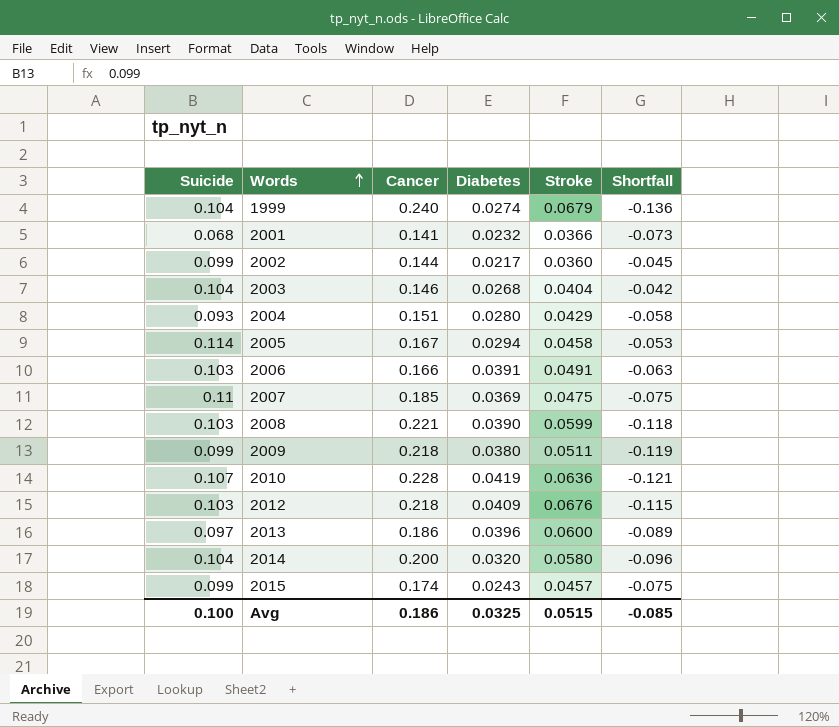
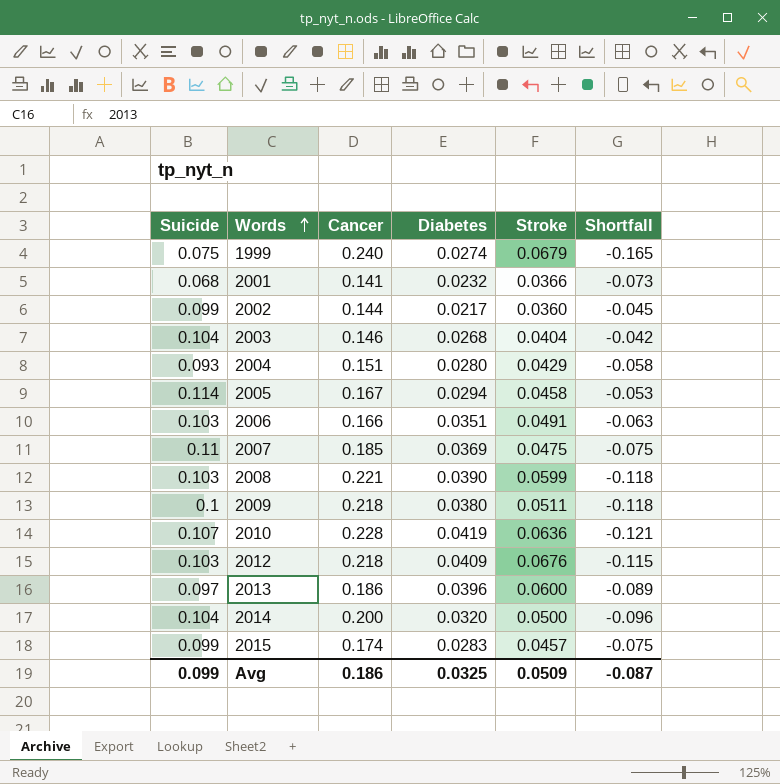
1999 | Suicide: 0.104 -> 0.075
1999 | Shortfall: -0.136 -> -0.165
2006 | Diabetes: 0.0391 -> 0.0351
2009 | Suicide: 0.099 -> 0.1
2009 | Shortfall: -0.119 -> -0.118
2014 | Stroke: 0.0580 -> 0.0500
2015 | Diabetes: 0.0243 -> 0.0283
Avg | Suicide: 0.100 -> 0.099
Avg | Stroke: 0.0515 -> 0.0509
Avg | Shortfall: -0.085 -> -0.087

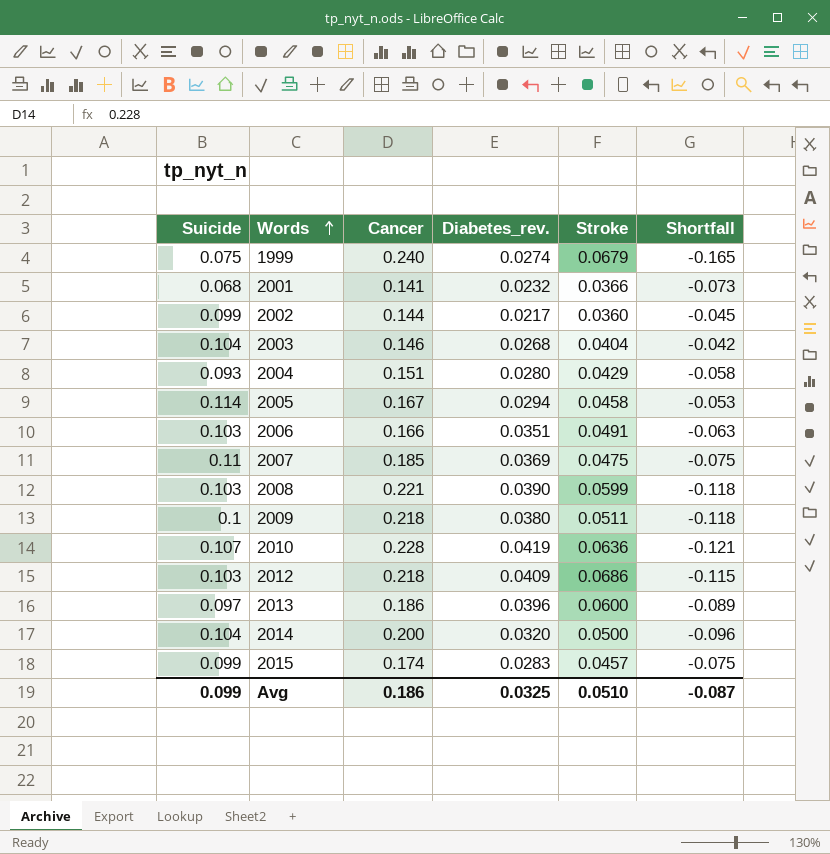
column name: Diabetes -> Diabetes_rev.
2012 | Stroke: 0.0676 -> 0.0686
Avg | Stroke: 0.0509 -> 0.0510

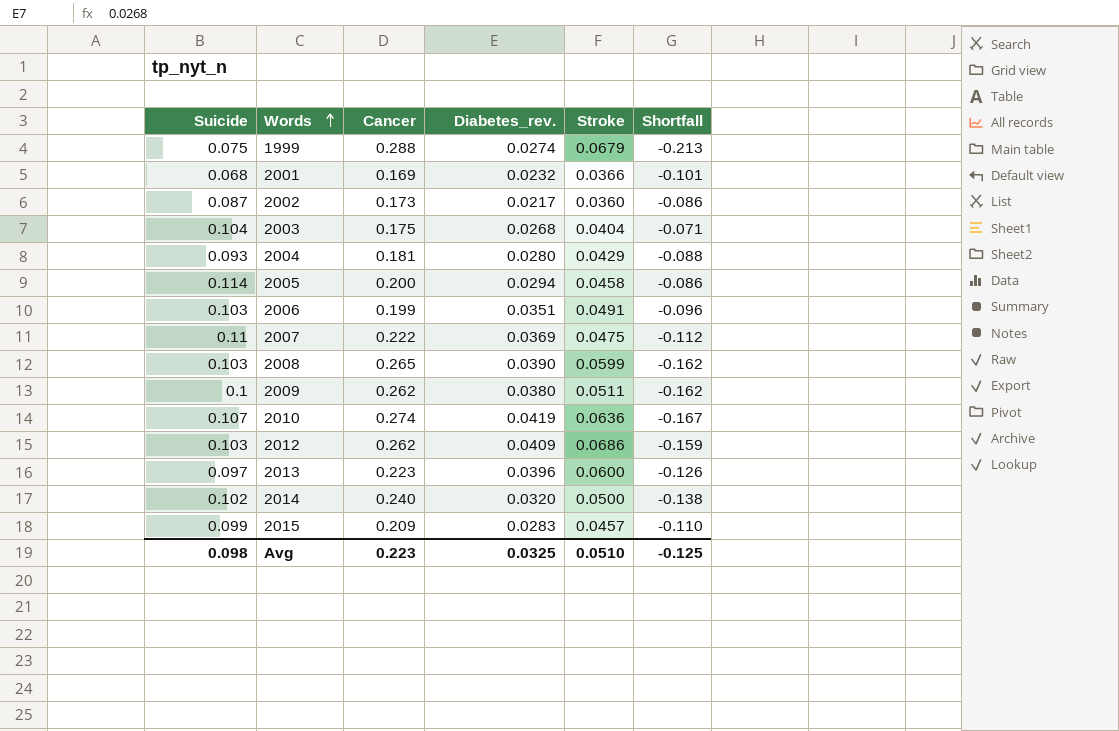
1999 | Cancer: 0.240 -> 0.288
1999 | Shortfall: -0.165 -> -0.213
2001 | Cancer: 0.141 -> 0.169
2001 | Shortfall: -0.073 -> -0.101
2002 | Suicide: 0.099 -> 0.087
2002 | Cancer: 0.144 -> 0.173
2002 | Shortfall: -0.045 -> -0.086
2003 | Cancer: 0.146 -> 0.175
2003 | Shortfall: -0.042 -> -0.071
2004 | Cancer: 0.151 -> 0.181
2004 | Shortfall: -0.058 -> -0.088
2005 | Cancer: 0.167 -> 0.200
2005 | Shortfall: -0.053 -> -0.086
2006 | Cancer: 0.166 -> 0.199
2006 | Shortfall: -0.063 -> -0.096
2007 | Cancer: 0.185 -> 0.222
2007 | Shortfall: -0.075 -> -0.112
2008 | Cancer: 0.221 -> 0.265
2008 | Shortfall: -0.118 -> -0.162
2009 | Cancer: 0.218 -> 0.262
2009 | Shortfall: -0.118 -> -0.162
2010 | Cancer: 0.228 -> 0.274
2010 | Shortfall: -0.121 -> -0.167
2012 | Cancer: 0.218 -> 0.262
2012 | Shortfall: -0.115 -> -0.159
2013 | Cancer: 0.186 -> 0.223
2013 | Shortfall: -0.089 -> -0.126
2014 | Suicide: 0.104 -> 0.102
2014 | Cancer: 0.200 -> 0.240
2014 | Shortfall: -0.096 -> -0.138
2015 | Cancer: 0.174 -> 0.209
2015 | Shortfall: -0.075 -> -0.110
Avg | Suicide: 0.099 -> 0.098
Avg | Cancer: 0.186 -> 0.223
Avg | Shortfall: -0.087 -> -0.125

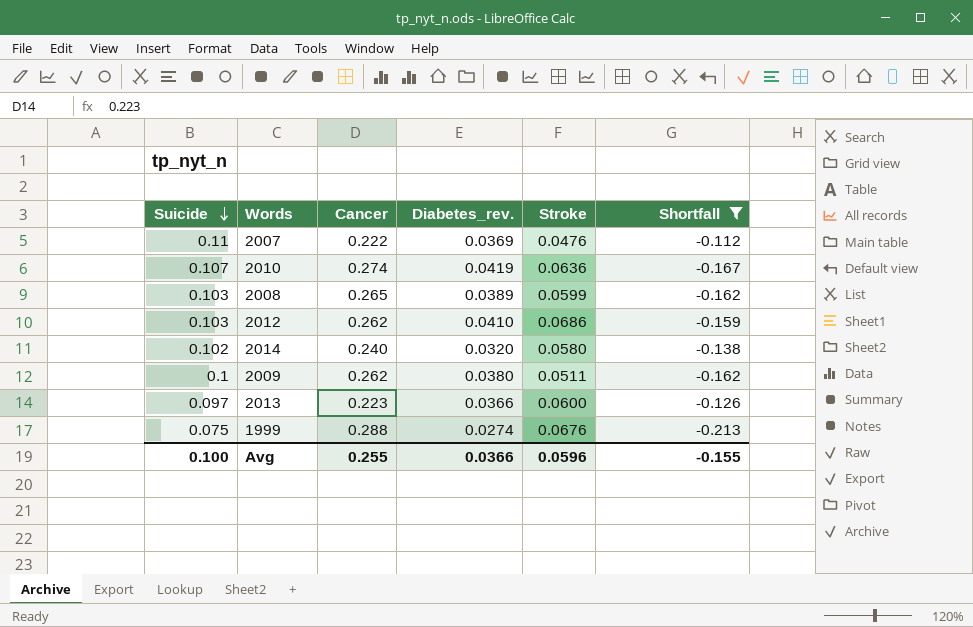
filter: none -> Shortfall <= -0.112
row order: Words ascending -> Suicide descending
2007 | Stroke: 0.0475 -> 0.0476
2008 | Diabetes_rev.: 0.0390 -> 0.0389
2012 | Diabetes_rev.: 0.0409 -> 0.0410
2014 | Stroke: 0.0500 -> 0.0580
2013 | Diabetes_rev.: 0.0396 -> 0.0366
1999 | Stroke: 0.0679 -> 0.0676
Avg | Suicide: 0.098 -> 0.100
Avg | Cancer: 0.223 -> 0.255
Avg | Diabetes_rev.: 0.0325 -> 0.0366
Avg | Stroke: 0.0510 -> 0.0596
Avg | Shortfall: -0.125 -> -0.155

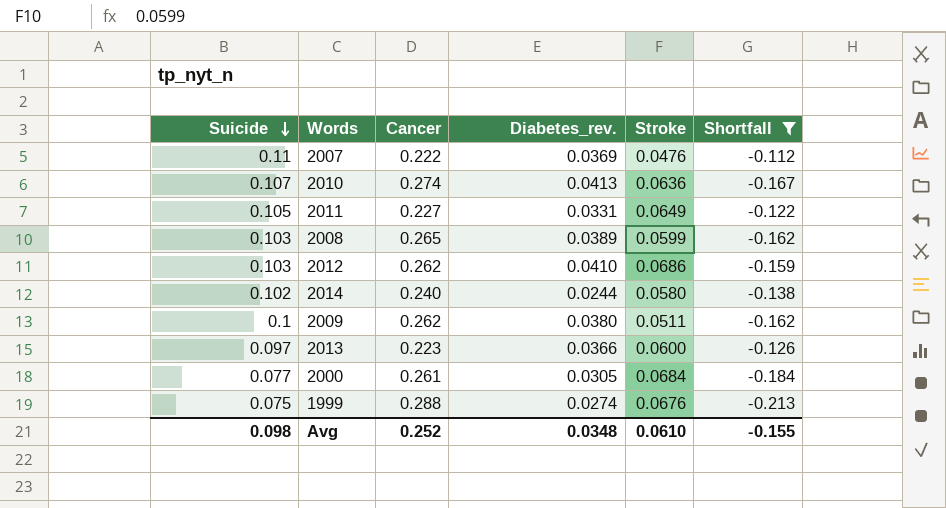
2010 | Diabetes_rev.: 0.0419 -> 0.0413
row 2011: none -> 0.105 | 0.227 | 0.0331 | 0.0649 | -0.122
2014 | Diabetes_rev.: 0.0320 -> 0.0244
row 2000: none -> 0.077 | 0.261 | 0.0305 | 0.0684 | -0.184
Avg | Suicide: 0.100 -> 0.098
Avg | Cancer: 0.255 -> 0.252
Avg | Diabetes_rev.: 0.0366 -> 0.0348
Avg | Stroke: 0.0596 -> 0.0610

